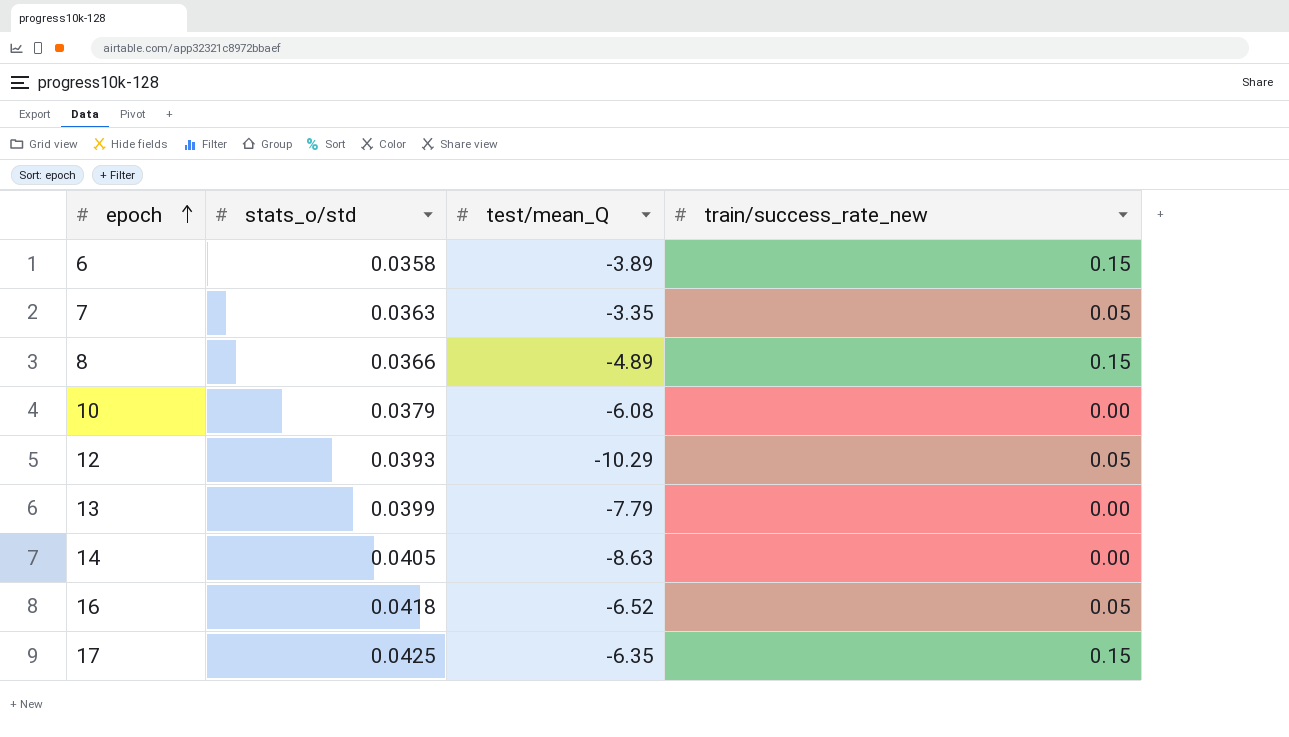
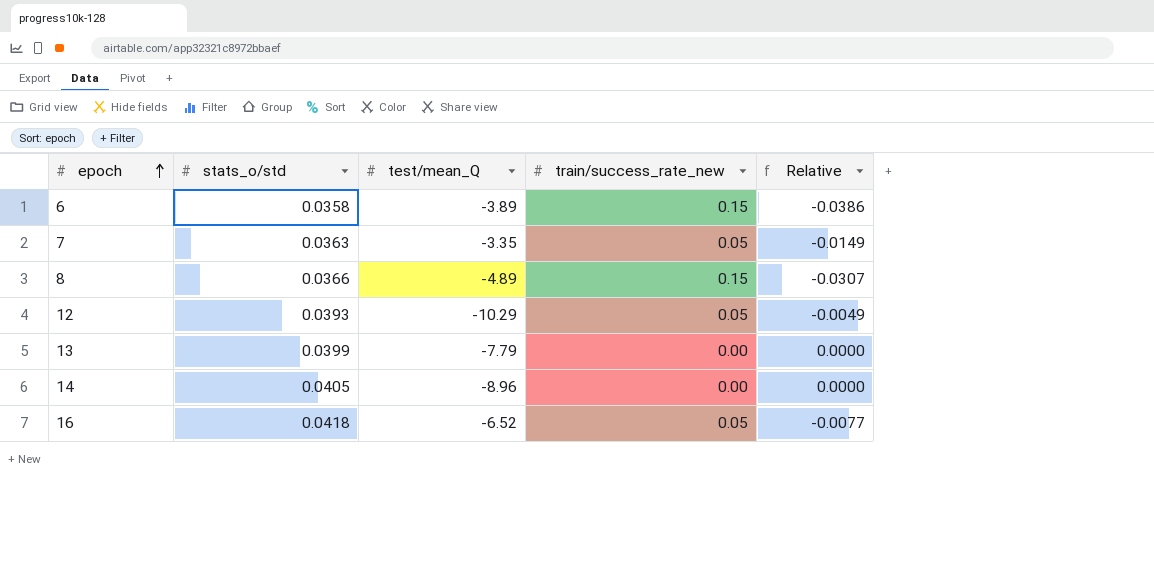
column Relative | formula: none -> [train/success_rate_new] / [test/mean_Q]
row 10: 0.0379 | -6.08 | 0.00 -> none
row 17: 0.0425 | -6.35 | 0.15 -> none
14 | test/mean_Q: -8.63 -> -8.96

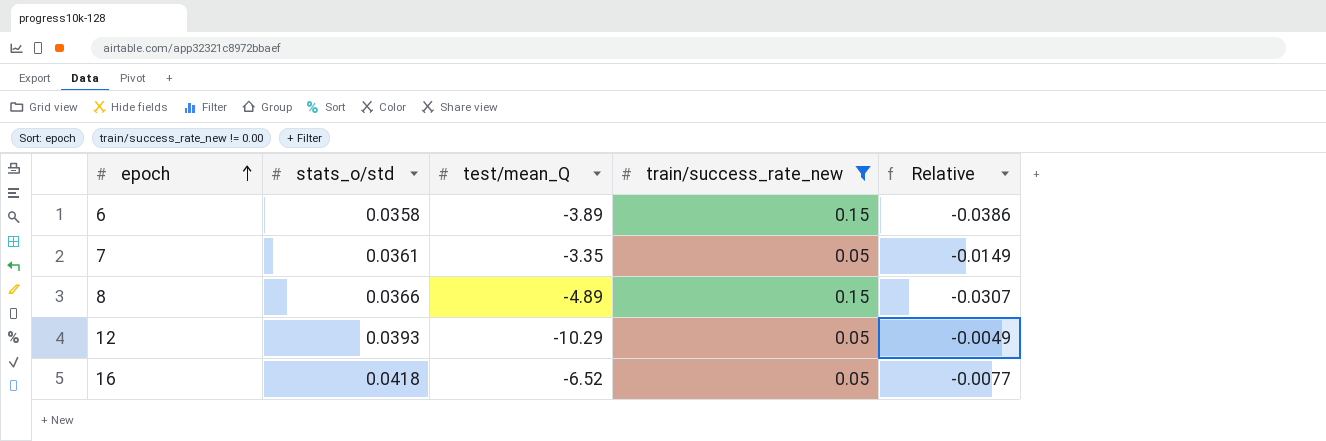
filter: none -> train/success_rate_new != 0.00
7 | stats_o/std: 0.0363 -> 0.0361

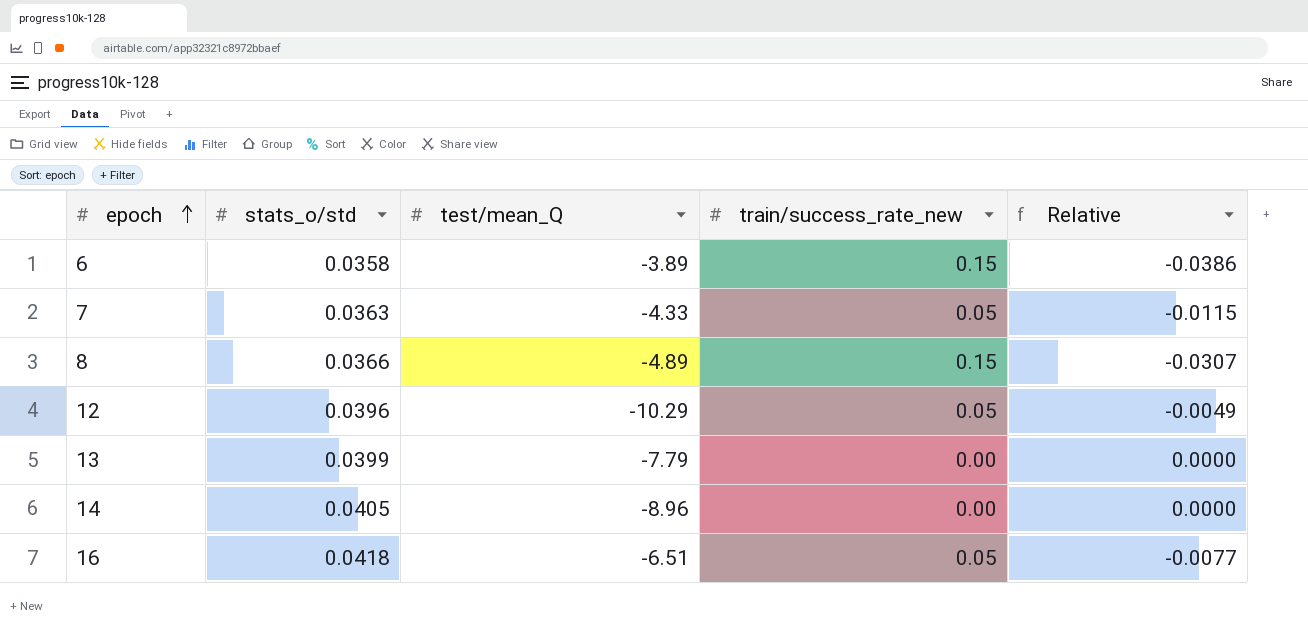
filter: train/success_rate_new != 0.00 -> none
7 | stats_o/std: 0.0361 -> 0.0363
7 | test/mean_Q: -3.35 -> -4.33
7 | Relative: -0.0149 -> -0.0115
12 | stats_o/std: 0.0393 -> 0.0396
16 | test/mean_Q: -6.52 -> -6.51

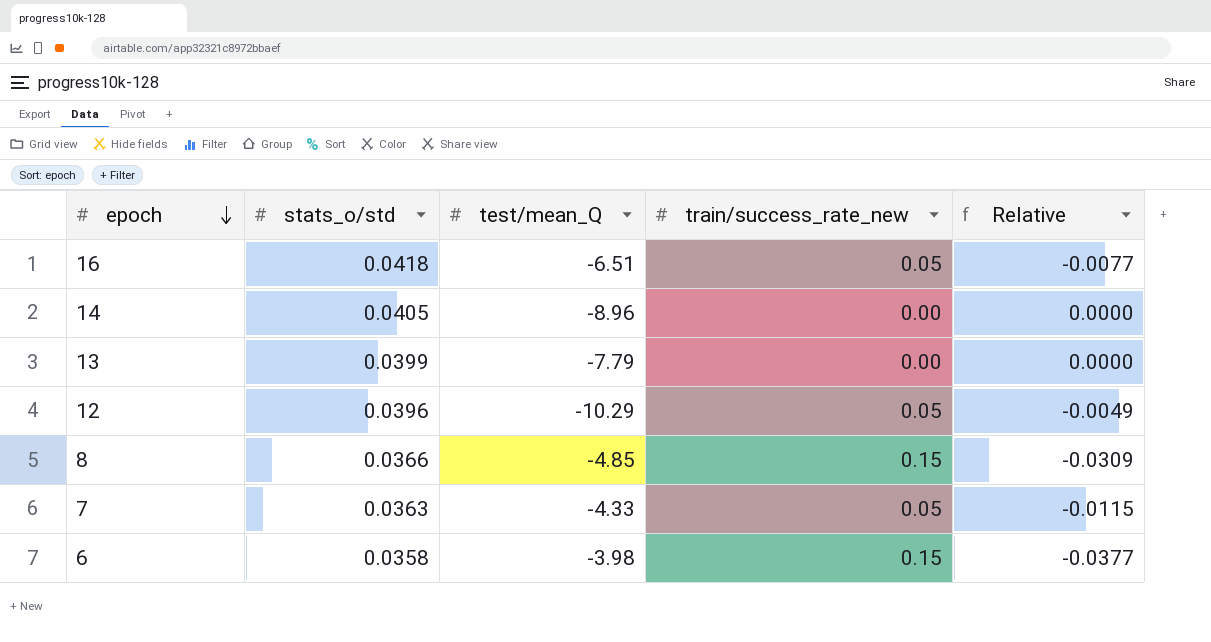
row order: epoch ascending -> epoch descending
8 | test/mean_Q: -4.89 -> -4.85
8 | Relative: -0.0307 -> -0.0309
6 | test/mean_Q: -3.89 -> -3.98
6 | Relative: -0.0386 -> -0.0377

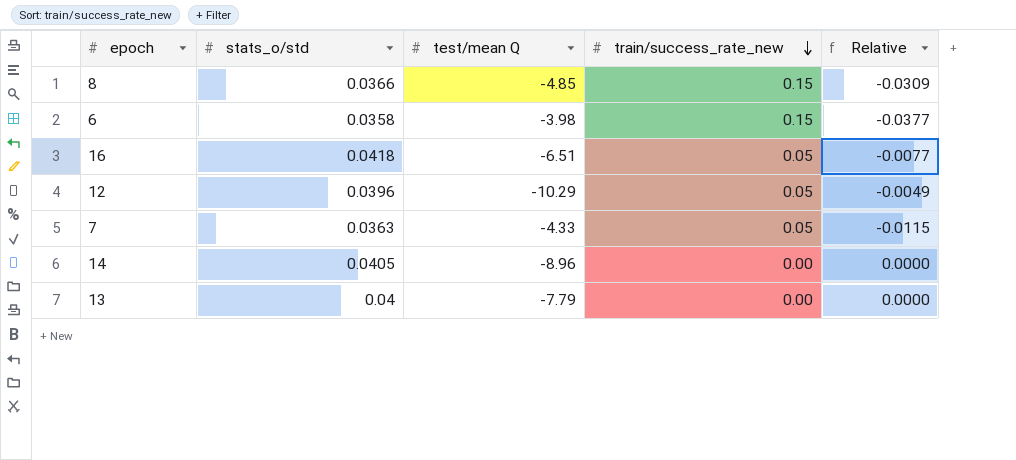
row order: epoch descending -> train/success_rate_new descending
column name: test/mean_Q -> test/mean Q
13 | stats_o/std: 0.0399 -> 0.04

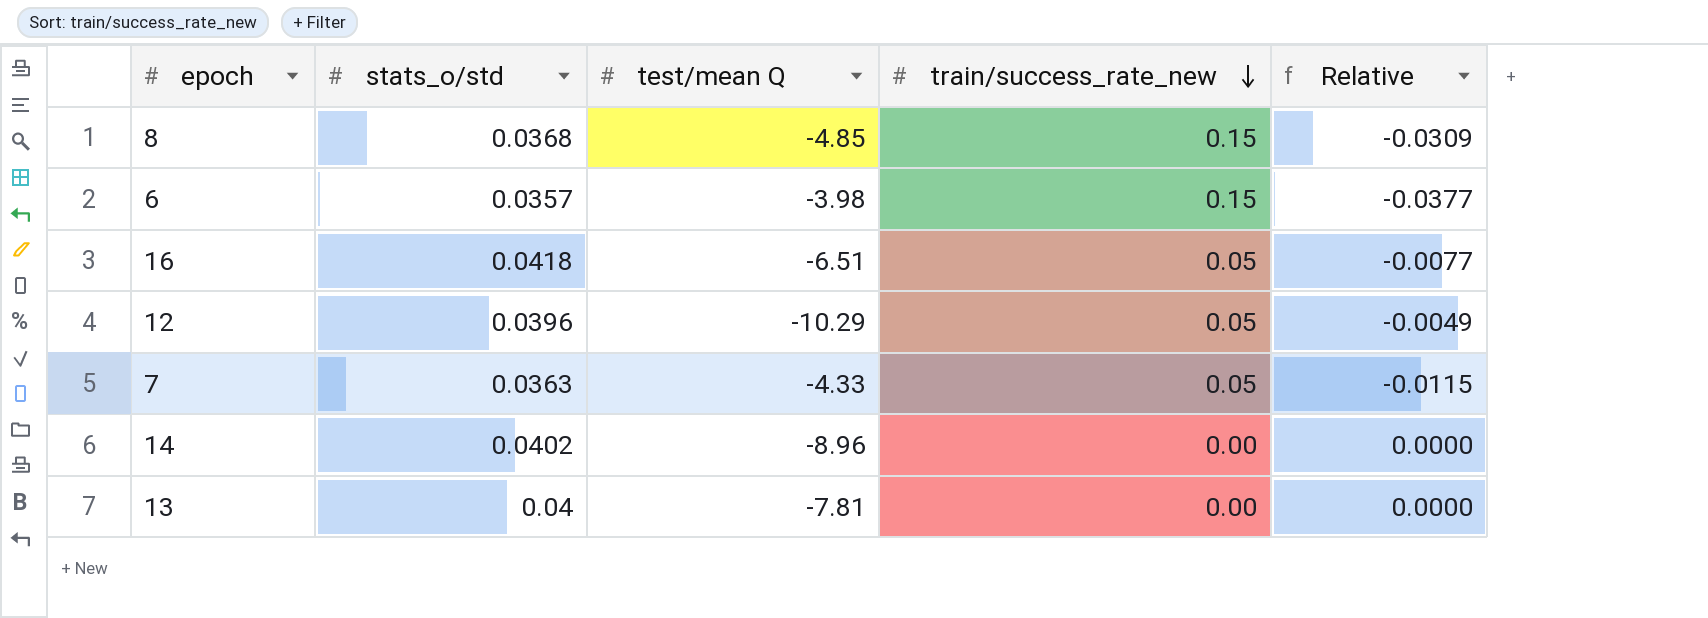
8 | stats_o/std: 0.0366 -> 0.0368
6 | stats_o/std: 0.0358 -> 0.0357
14 | stats_o/std: 0.0405 -> 0.0402
13 | test/mean Q: -7.79 -> -7.81

